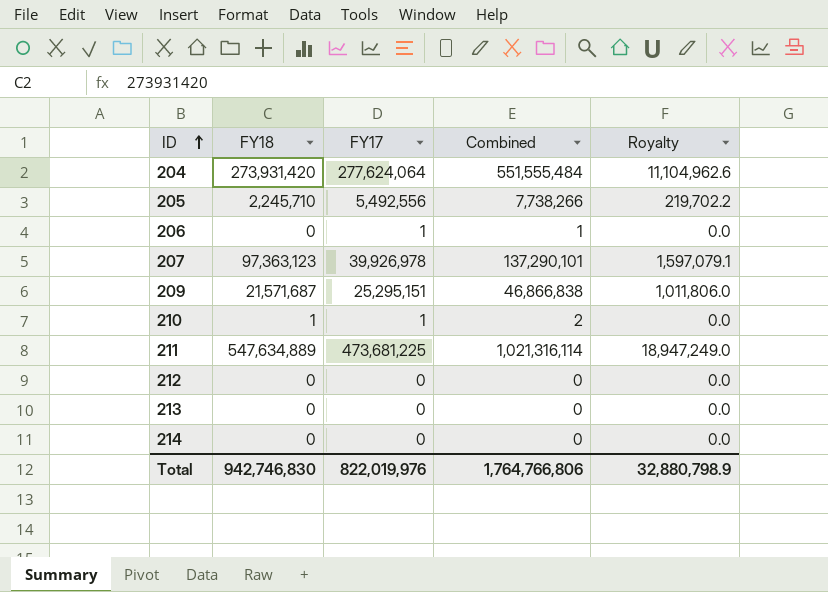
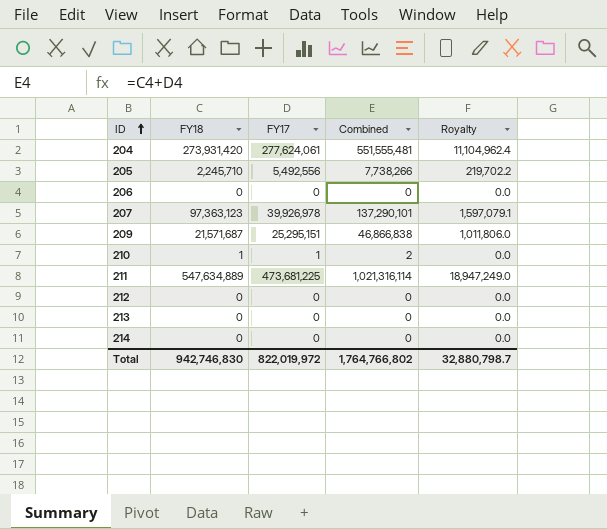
204 | FY17: 277,624,064 -> 277,624,061
204 | Combined: 551,555,484 -> 551,555,481
204 | Royalty: 11,104,962.6 -> 11,104,962.4
206 | FY17: 1 -> 0
206 | Combined: 1 -> 0
Total | FY17: 822,019,976 -> 822,019,972
Total | Combined: 1,764,766,806 -> 1,764,766,802
Total | Royalty: 32,880,798.9 -> 32,880,798.7

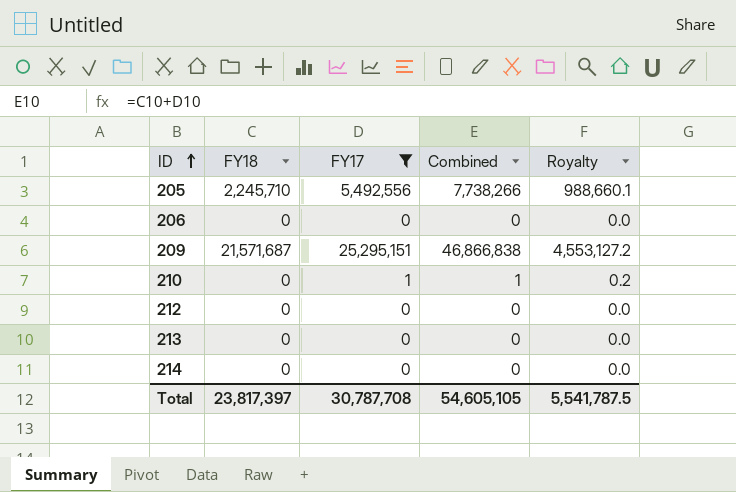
filter: none -> FY17 <= 25,295,151
column Royalty | formula: [FY17] * 0.04 -> [FY17] * 0.18
210 | FY18: 1 -> 0
210 | Combined: 2 -> 1
Total | FY18: 942,746,830 -> 23,817,397
Total | FY17: 822,019,972 -> 30,787,708
Total | Combined: 1,764,766,802 -> 54,605,105
Total | Royalty: 32,880,798.7 -> 5,541,787.5

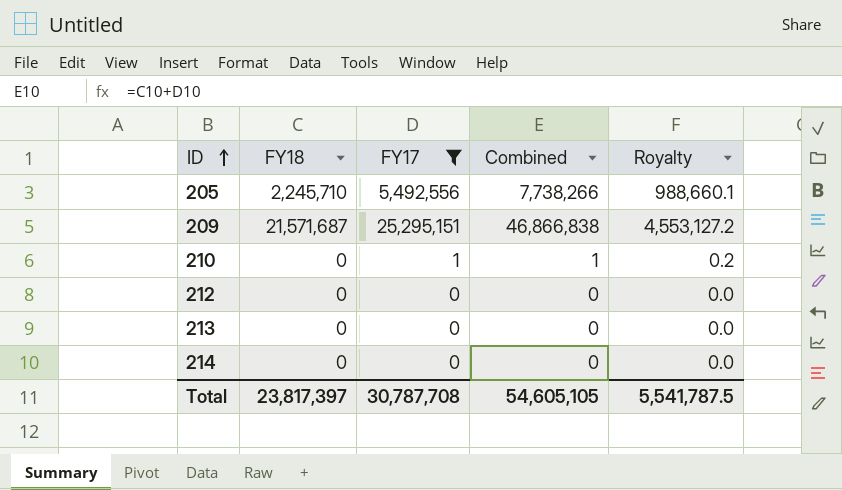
row 206: 0 | 0 | 0 | 0.0 -> none

